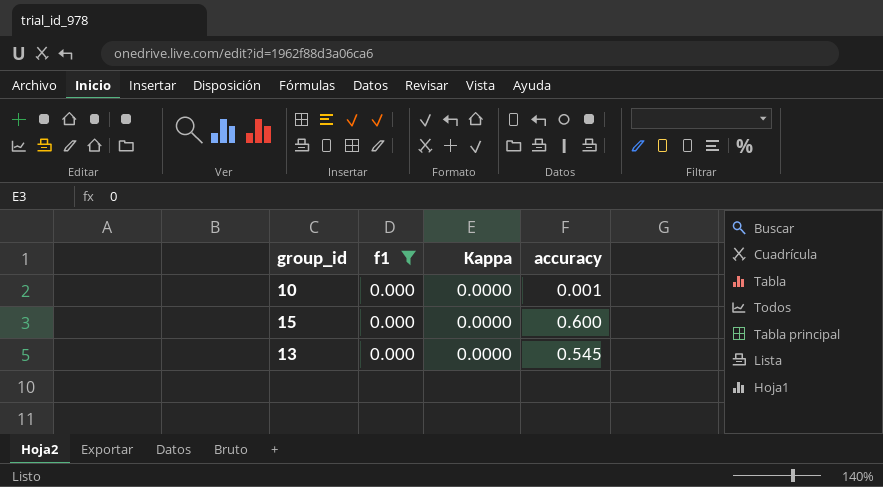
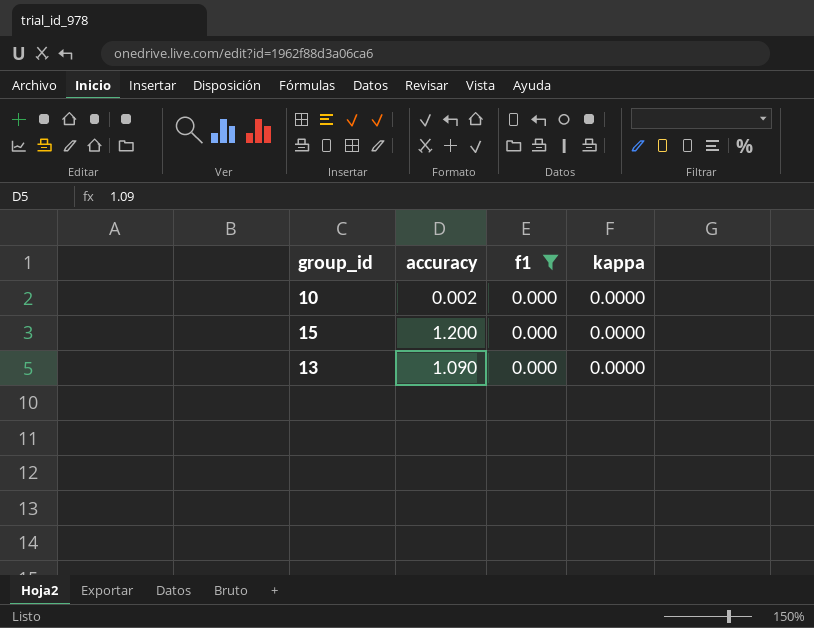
column accuracy | position: 4 -> 2
column name: Kappa -> kappa
10 | accuracy: 0.001 -> 0.002
15 | accuracy: 0.600 -> 1.200
13 | accuracy: 0.545 -> 1.090

